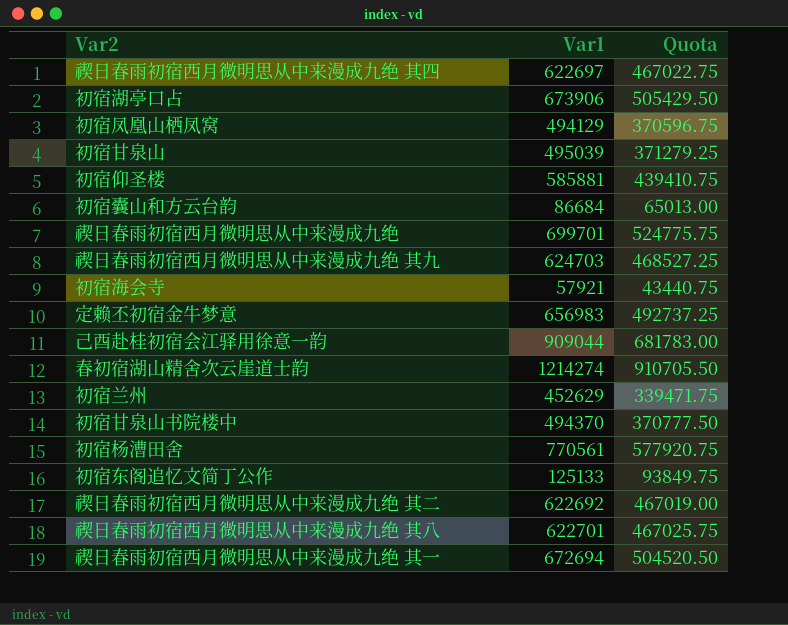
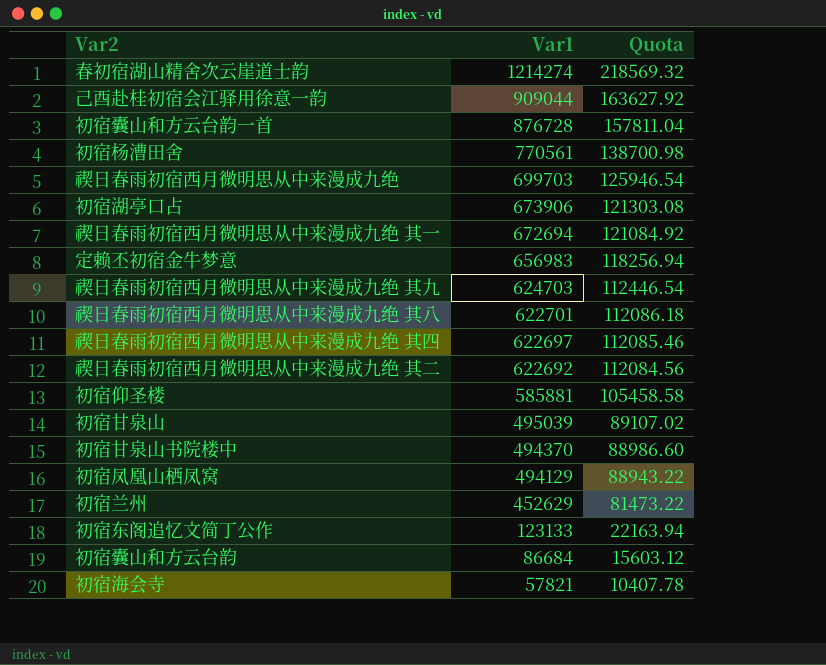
row order: none -> Var1 descending
column Quota | formula: [Var1] * 0.75 -> [Var1] * 0.18
row 初宿囊山和方云台韵一首: none -> 876728 | 157811.04
禊日春雨初宿西月微明思从中来漫成九绝 | Var1: 699701 -> 699703
初宿东阁追忆文简丁公作 | Var1: 125133 -> 123133
初宿海会寺 | Var1: 57921 -> 57821

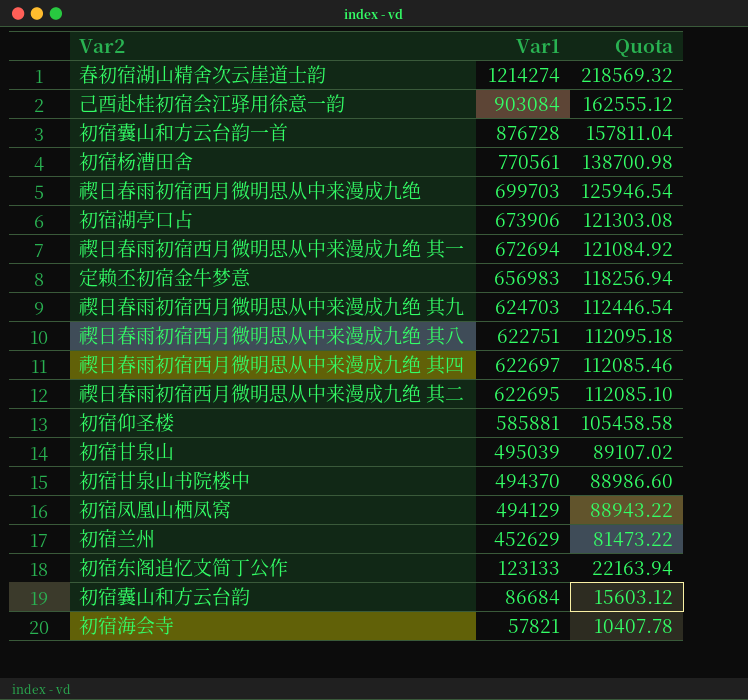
己酉赴桂初宿会江驿用徐意一韵 | Var1: 909044 -> 903084
己酉赴桂初宿会江驿用徐意一韵 | Quota: 163627.92 -> 162555.12
禊日春雨初宿西月微明思从中来漫成九绝 其八 | Var1: 622701 -> 622751
禊日春雨初宿西月微明思从中来漫成九绝 其八 | Quota: 112086.18 -> 112095.18
禊日春雨初宿西月微明思从中来漫成九绝 其二 | Var1: 622692 -> 622695
禊日春雨初宿西月微明思从中来漫成九绝 其二 | Quota: 112084.56 -> 112085.10

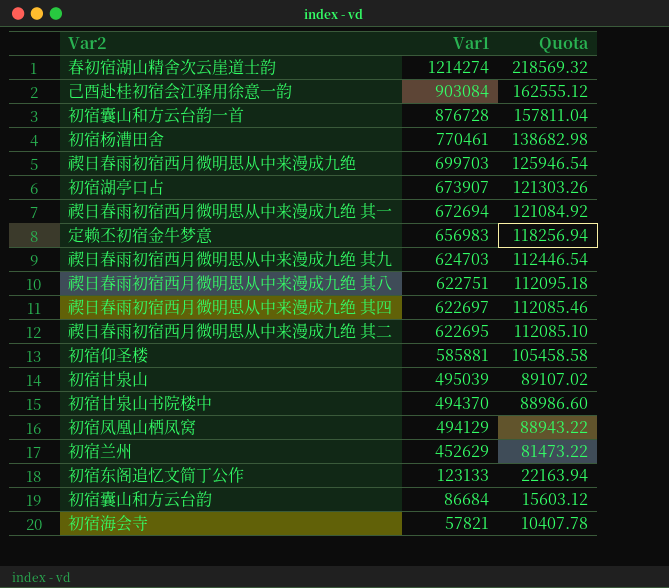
初宿杨漕田舍 | Var1: 770561 -> 770461
初宿杨漕田舍 | Quota: 138700.98 -> 138682.98
初宿湖亭口占 | Var1: 673906 -> 673907
初宿湖亭口占 | Quota: 121303.08 -> 121303.26

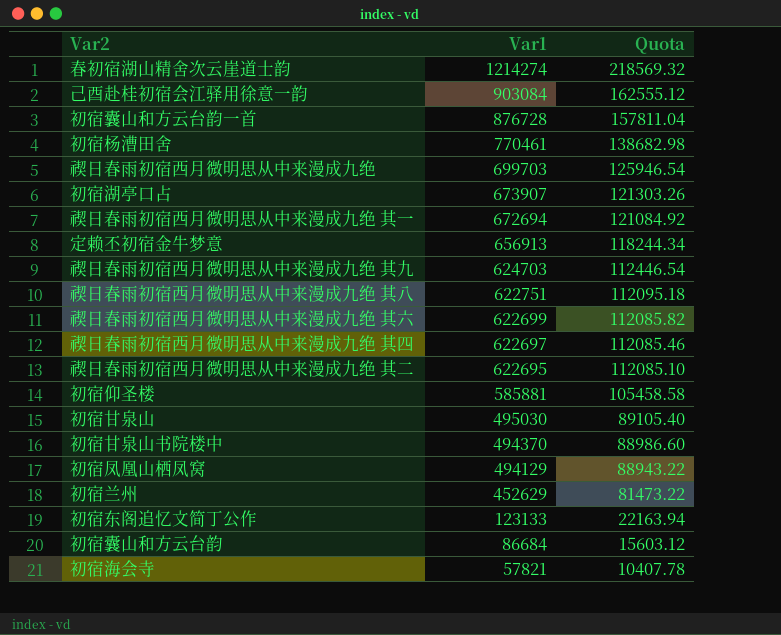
定赖丕初宿金牛梦意 | Var1: 656983 -> 656913
定赖丕初宿金牛梦意 | Quota: 118256.94 -> 118244.34
row 禊日春雨初宿西月微明思从中来漫成九绝 其六: none -> 622699 | 112085.82
初宿甘泉山 | Var1: 495039 -> 495030
初宿甘泉山 | Quota: 89107.02 -> 89105.40

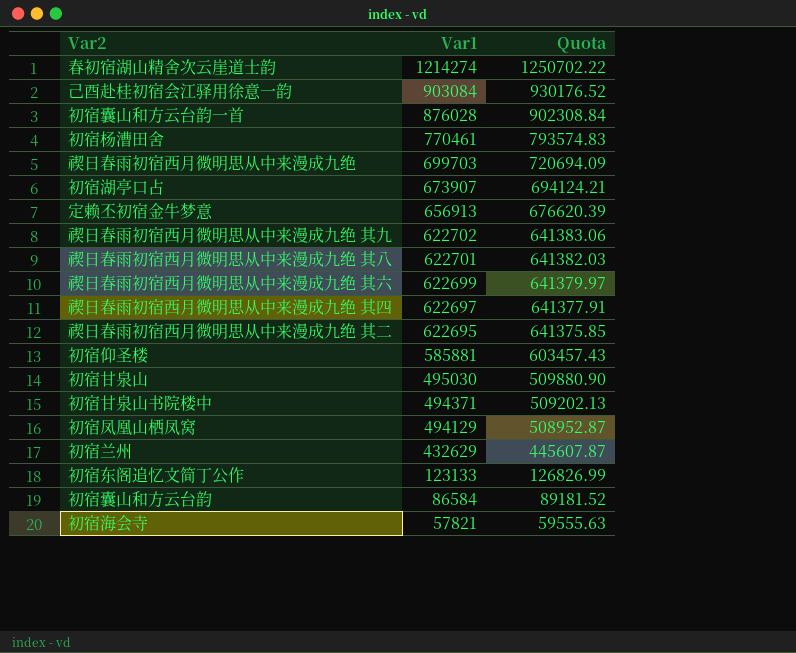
column Quota | formula: [Var1] * 0.18 -> [Var1] * 1.03
row 禊日春雨初宿西月微明思从中来漫成九绝 其一: 672694 | 121084.92 -> none
初宿囊山和方云台韵一首 | Var1: 876728 -> 876028
禊日春雨初宿西月微明思从中来漫成九绝 其九 | Var1: 624703 -> 622702
禊日春雨初宿西月微明思从中来漫成九绝 其八 | Var1: 622751 -> 622701
初宿甘泉山书院楼中 | Var1: 494370 -> 494371
初宿兰州 | Var1: 452629 -> 432629
初宿囊山和方云台韵 | Var1: 86684 -> 86584

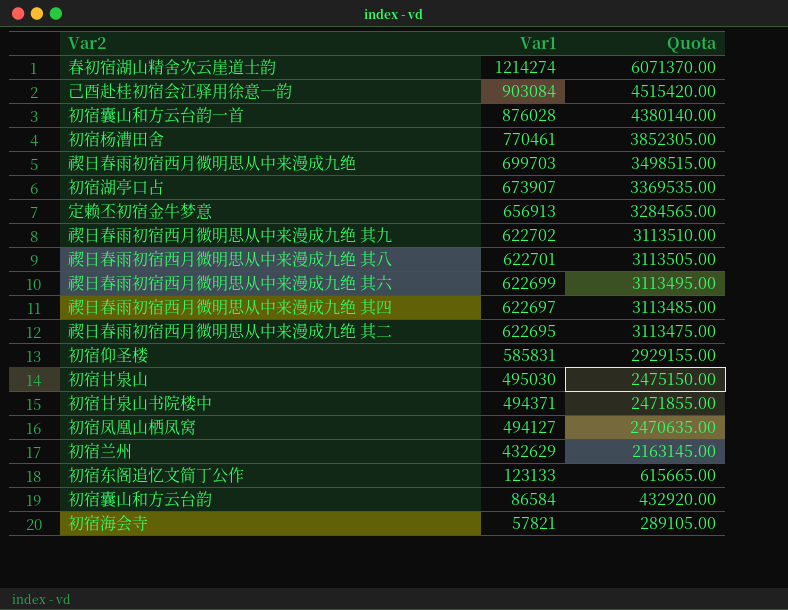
column Quota | formula: [Var1] * 1.03 -> [Var1] * 5
初宿仰圣楼 | Var1: 585881 -> 585831
初宿凤凰山栖凤窝 | Var1: 494129 -> 494127

